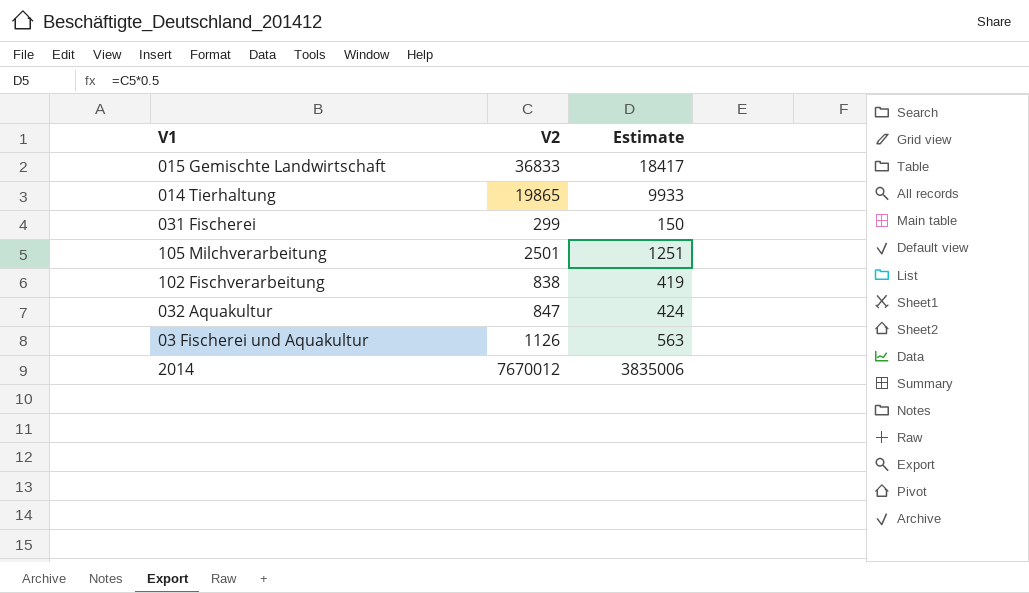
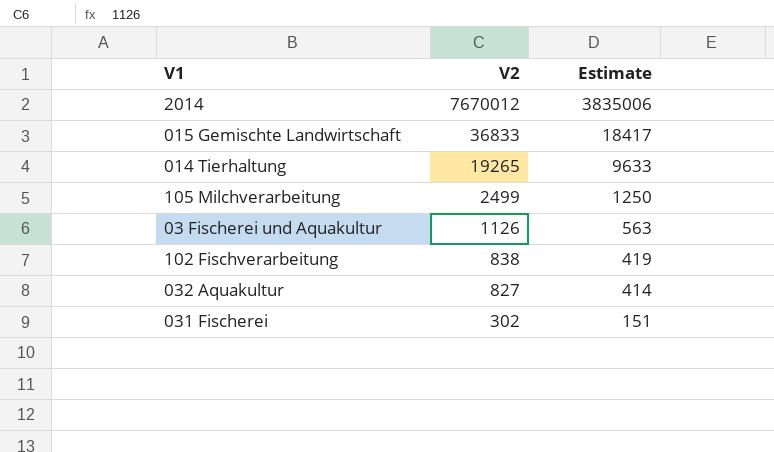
row order: none -> V2 descending
014 Tierhaltung | V2: 19865 -> 19265
014 Tierhaltung | Estimate: 9933 -> 9633
105 Milchverarbeitung | V2: 2501 -> 2499
105 Milchverarbeitung | Estimate: 1251 -> 1250
032 Aquakultur | V2: 847 -> 827
032 Aquakultur | Estimate: 424 -> 414
031 Fischerei | V2: 299 -> 302
031 Fischerei | Estimate: 150 -> 151

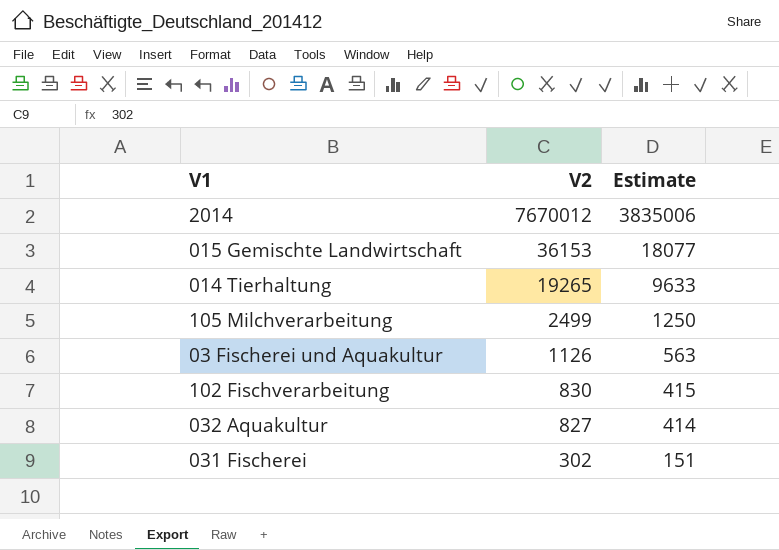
015 Gemischte Landwirtschaft | V2: 36833 -> 36153
015 Gemischte Landwirtschaft | Estimate: 18417 -> 18077
102 Fischverarbeitung | V2: 838 -> 830
102 Fischverarbeitung | Estimate: 419 -> 415

